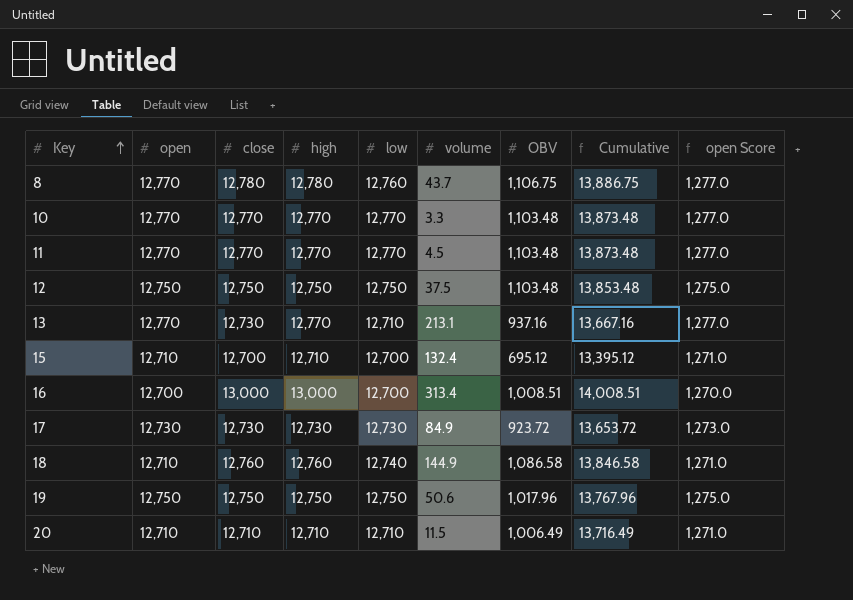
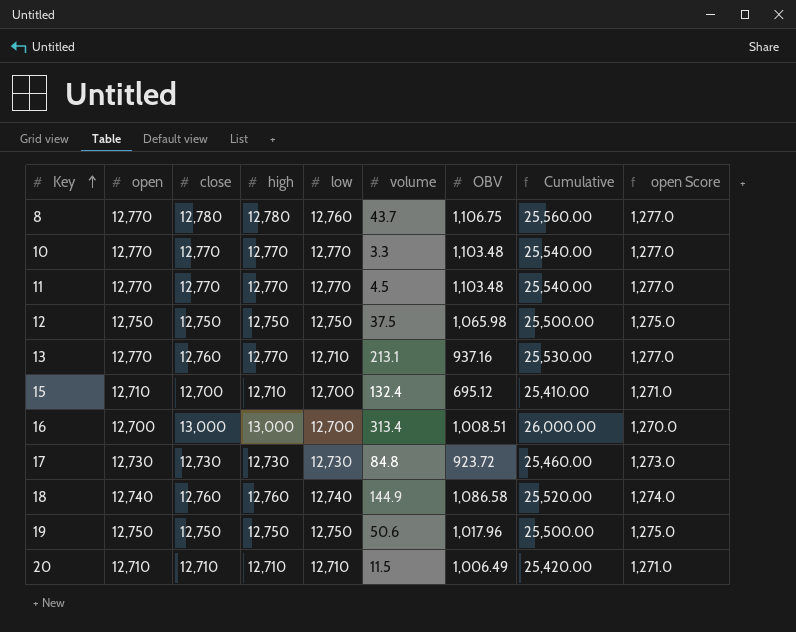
column Cumulative | formula: [close] + [OBV] -> [close] + [high]
12 | OBV: 1,103.48 -> 1,065.98
13 | close: 12,730 -> 12,760
17 | volume: 84.9 -> 84.8
18 | open: 12,710 -> 12,740
18 | open Score: 1,271.0 -> 1,274.0

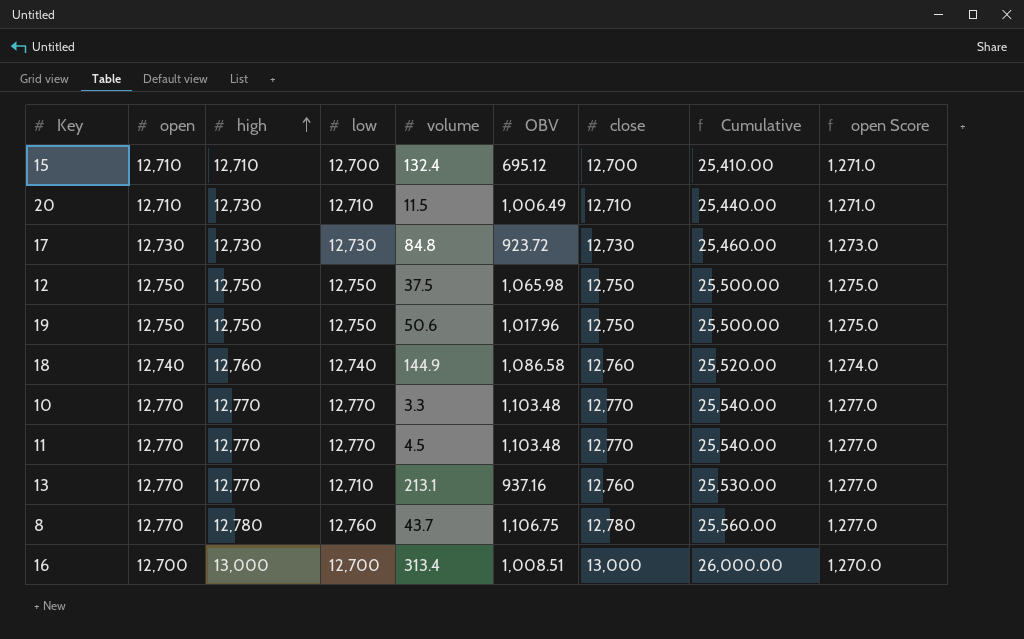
row order: Key ascending -> high ascending
column close | position: 3 -> 7
20 | high: 12,710 -> 12,730
20 | Cumulative: 25,420.00 -> 25,440.00

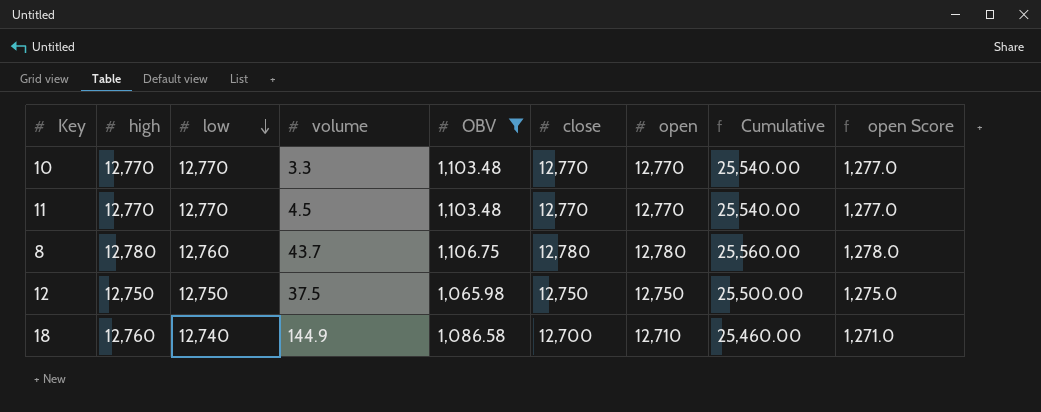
filter: none -> OBV >= 1,065.98
row order: high ascending -> low descending
column open | position: 2 -> 7
8 | open: 12,770 -> 12,780
8 | open Score: 1,277.0 -> 1,278.0
18 | close: 12,760 -> 12,700
18 | open: 12,740 -> 12,710
18 | Cumulative: 25,520.00 -> 25,460.00
18 | open Score: 1,274.0 -> 1,271.0

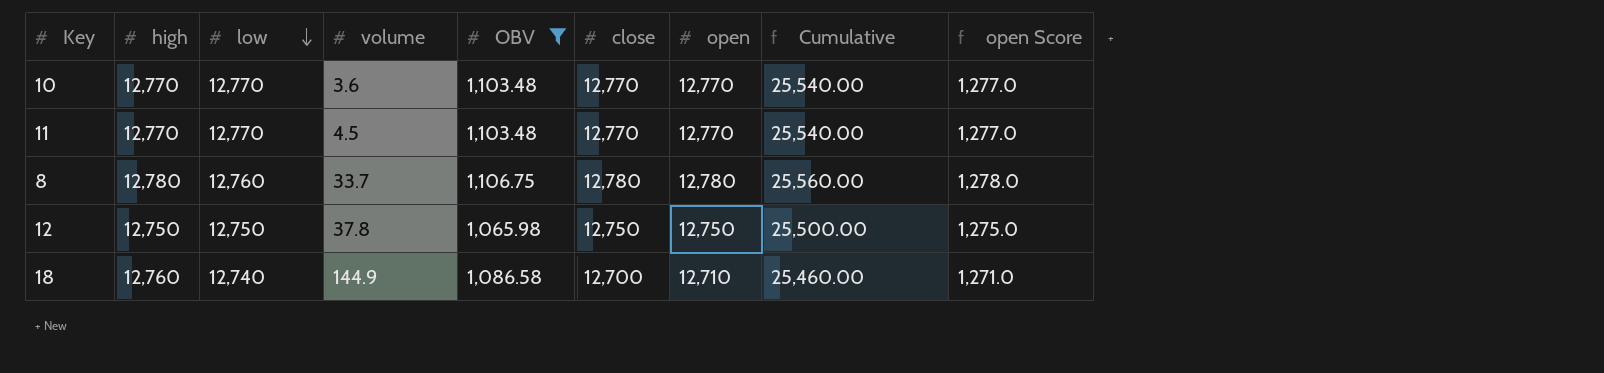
10 | volume: 3.3 -> 3.6
8 | volume: 43.7 -> 33.7
12 | volume: 37.5 -> 37.8

